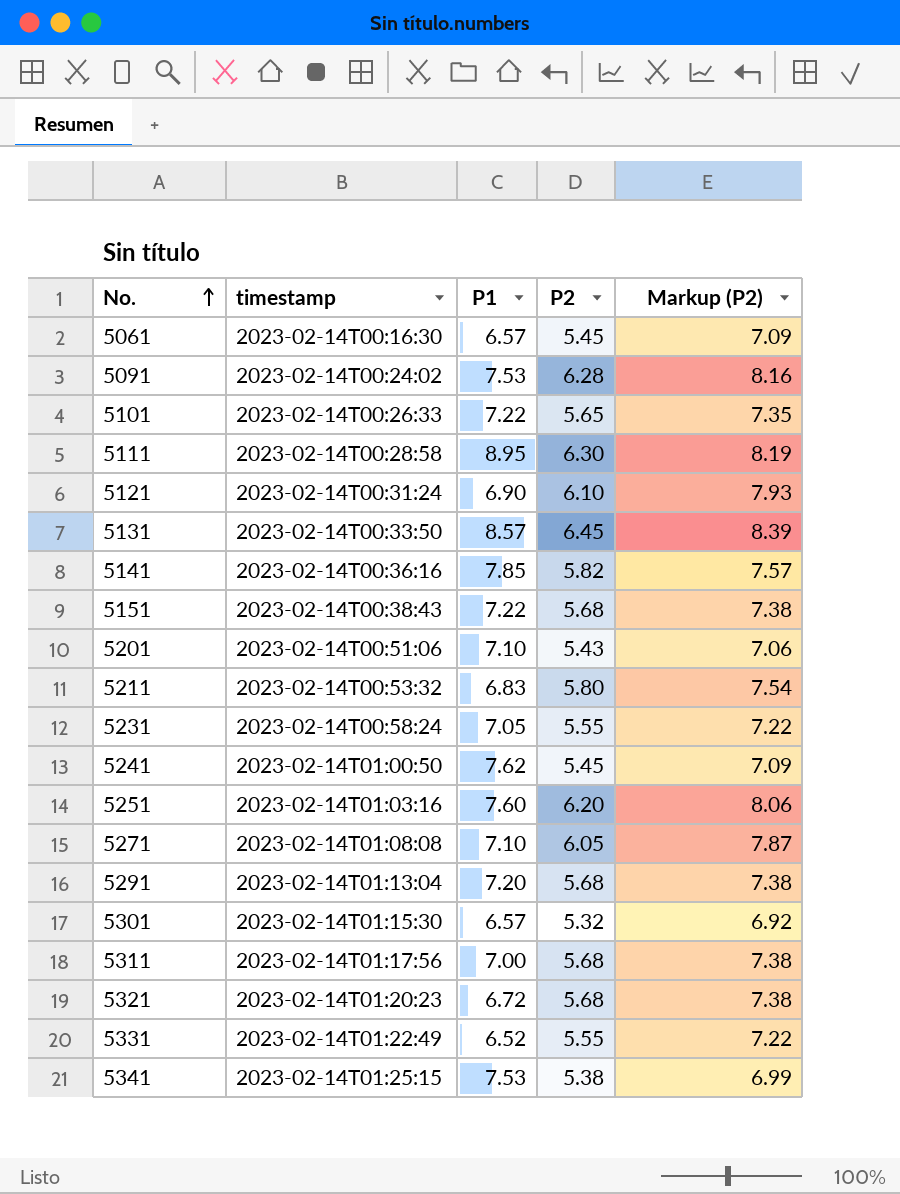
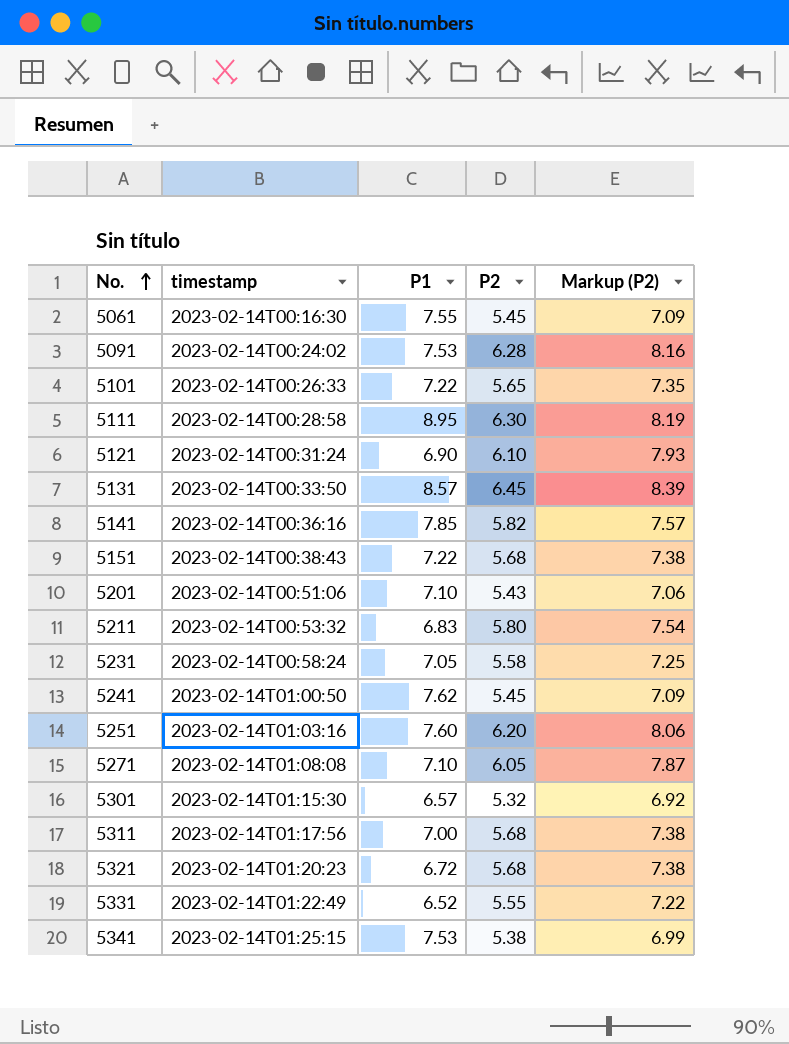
row 5291: 2023-02-14T01:13:04 | 7.20 | 5.68 | 7.38 -> none
5061 | P1: 6.57 -> 7.55
5231 | P2: 5.55 -> 5.58
5231 | Markup (P2): 7.22 -> 7.25

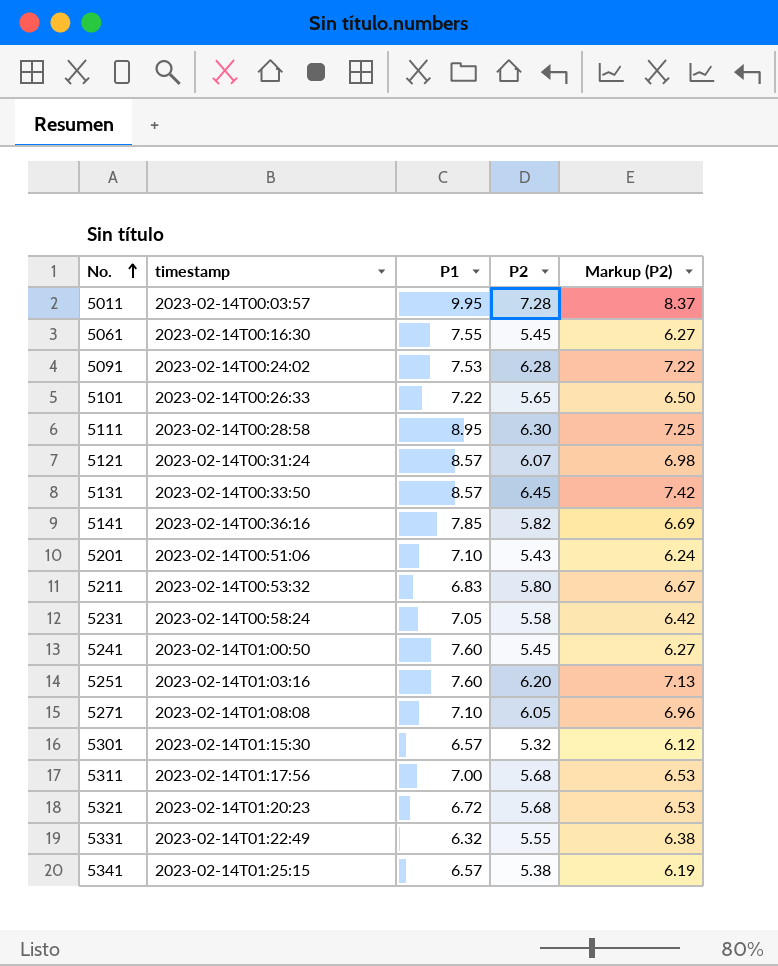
column Markup (P2) | formula: [P2] * 1.3 -> [P2] * 1.15
row 5151: 2023-02-14T00:38:43 | 7.22 | 5.68 | 7.38 -> none
row 5011: none -> 2023-02-14T00:03:57 | 9.95 | 7.28 | 8.37
5121 | P1: 6.90 -> 8.57
5121 | P2: 6.10 -> 6.07
5241 | P1: 7.62 -> 7.60
5331 | P1: 6.52 -> 6.32
5341 | P1: 7.53 -> 6.57

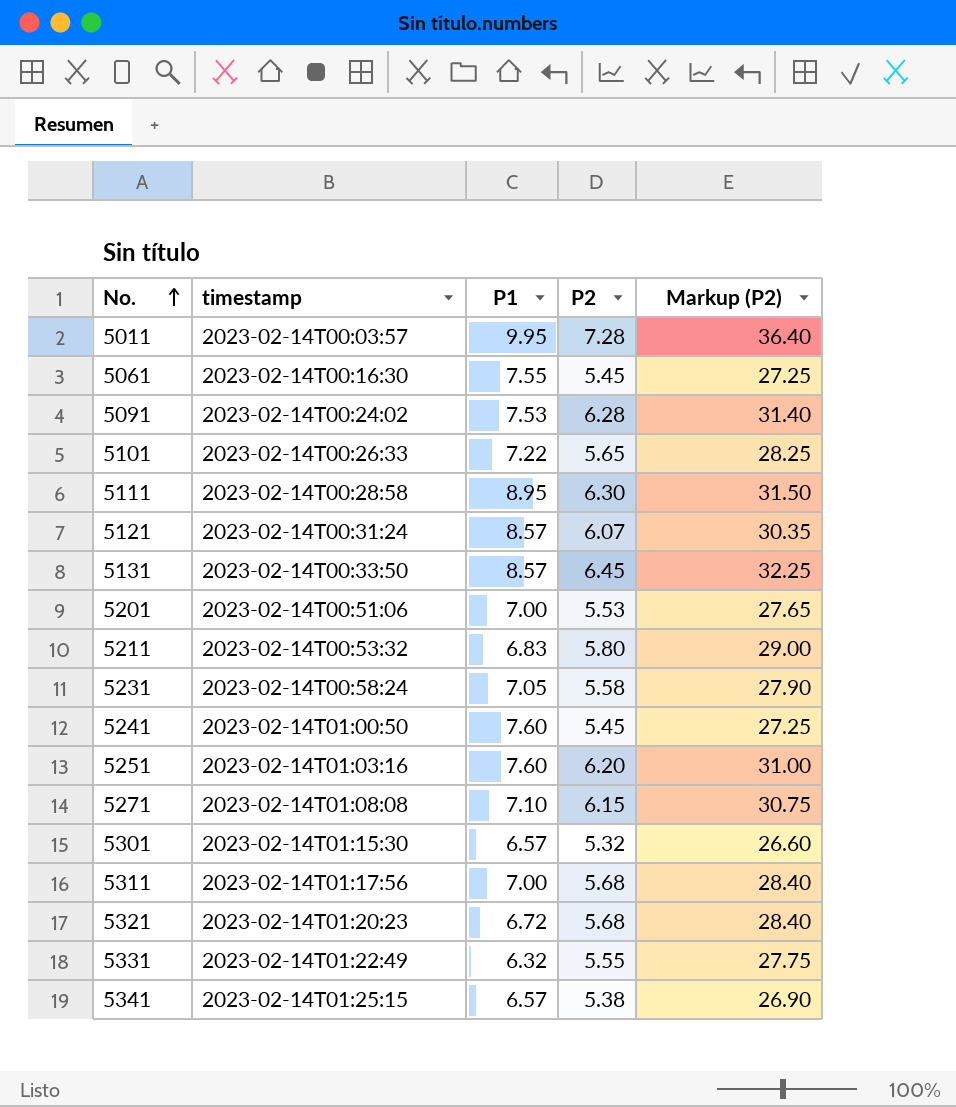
column Markup (P2) | formula: [P2] * 1.15 -> [P2] * 5
row 5141: 2023-02-14T00:36:16 | 7.85 | 5.82 | 6.69 -> none
5201 | P1: 7.10 -> 7.00
5201 | P2: 5.43 -> 5.53
5271 | P2: 6.05 -> 6.15

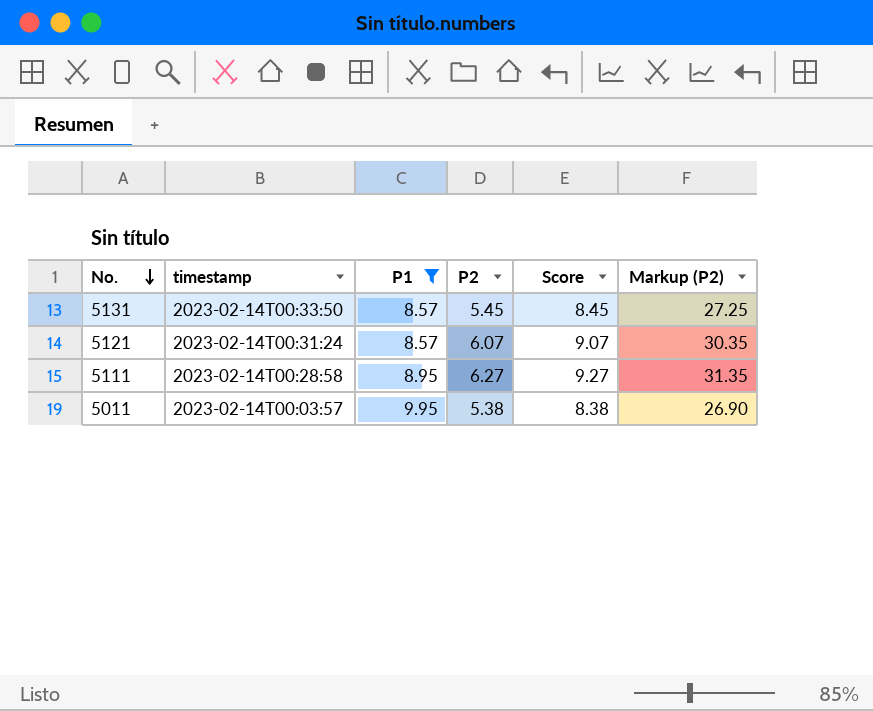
filter: none -> P1 >= 8.57
row order: No. ascending -> No. descending
column Score | formula: none -> [P2] + 3
5131 | P2: 6.45 -> 5.45
5131 | Markup (P2): 32.25 -> 27.25
5111 | P2: 6.30 -> 6.27
5111 | Markup (P2): 31.50 -> 31.35
5011 | P2: 7.28 -> 5.38
5011 | Markup (P2): 36.40 -> 26.90

